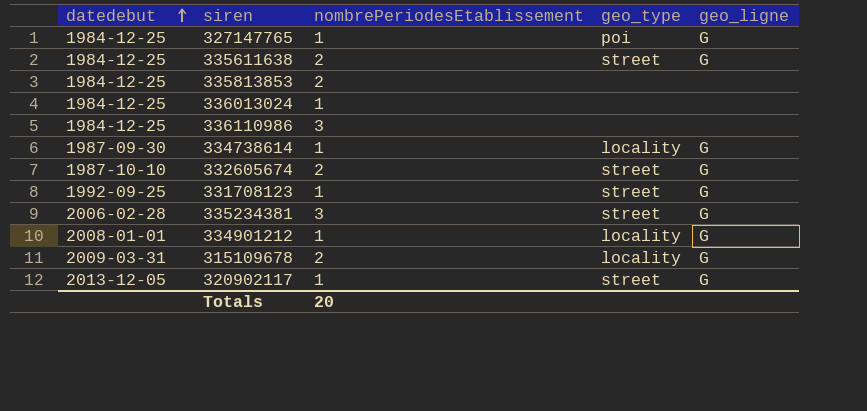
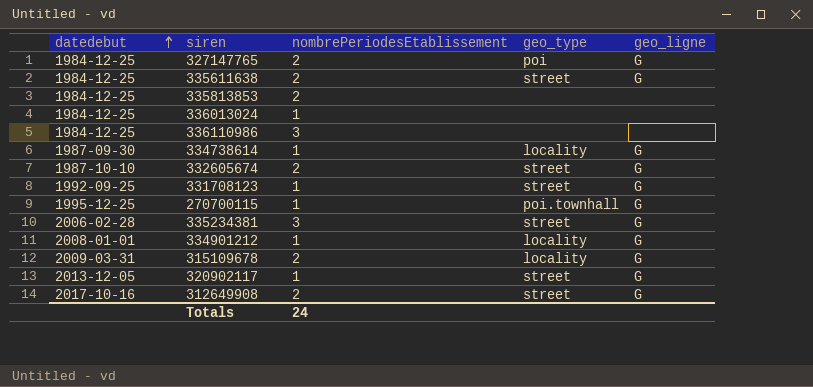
327147765 | nombrePeriodesEtablissement: 1 -> 2
row 270700115: none -> 1995-12-25 | 1 | poi.townhall | G
row 312649908: none -> 2017-10-16 | 2 | street | G
Totals | nombrePeriodesEtablissement: 20 -> 24

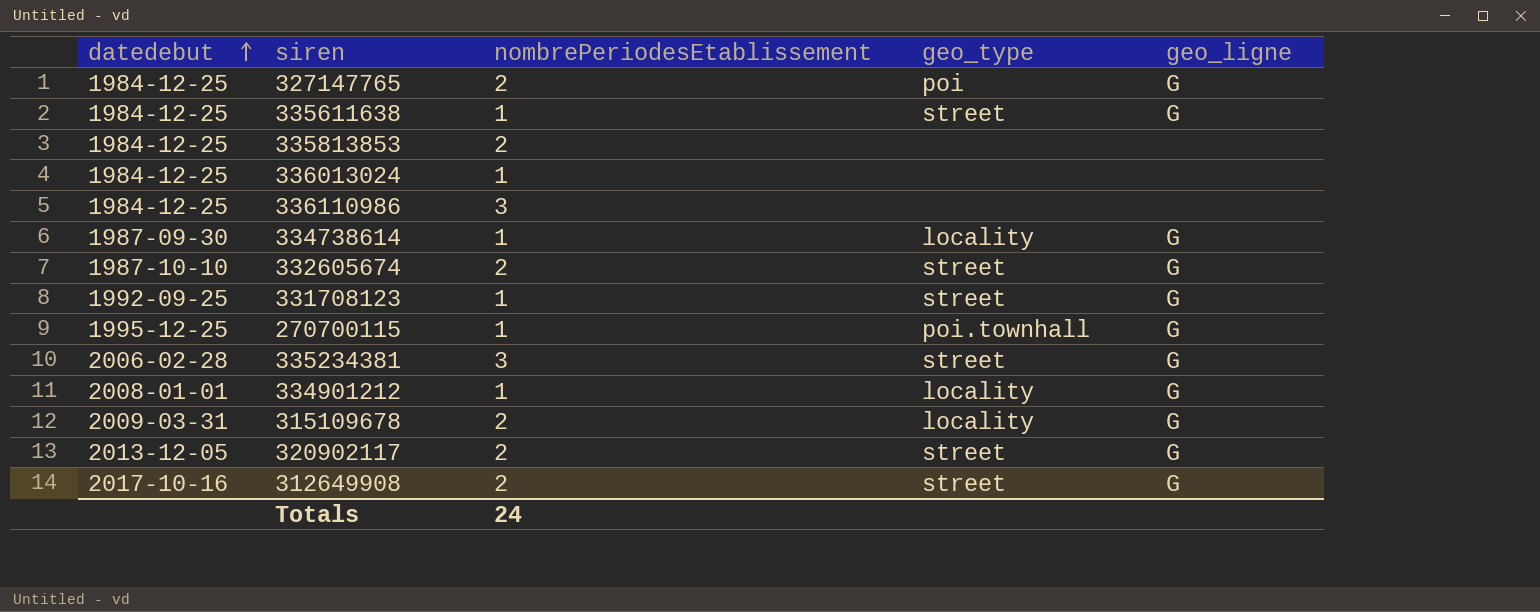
335611638 | nombrePeriodesEtablissement: 2 -> 1
320902117 | nombrePeriodesEtablissement: 1 -> 2

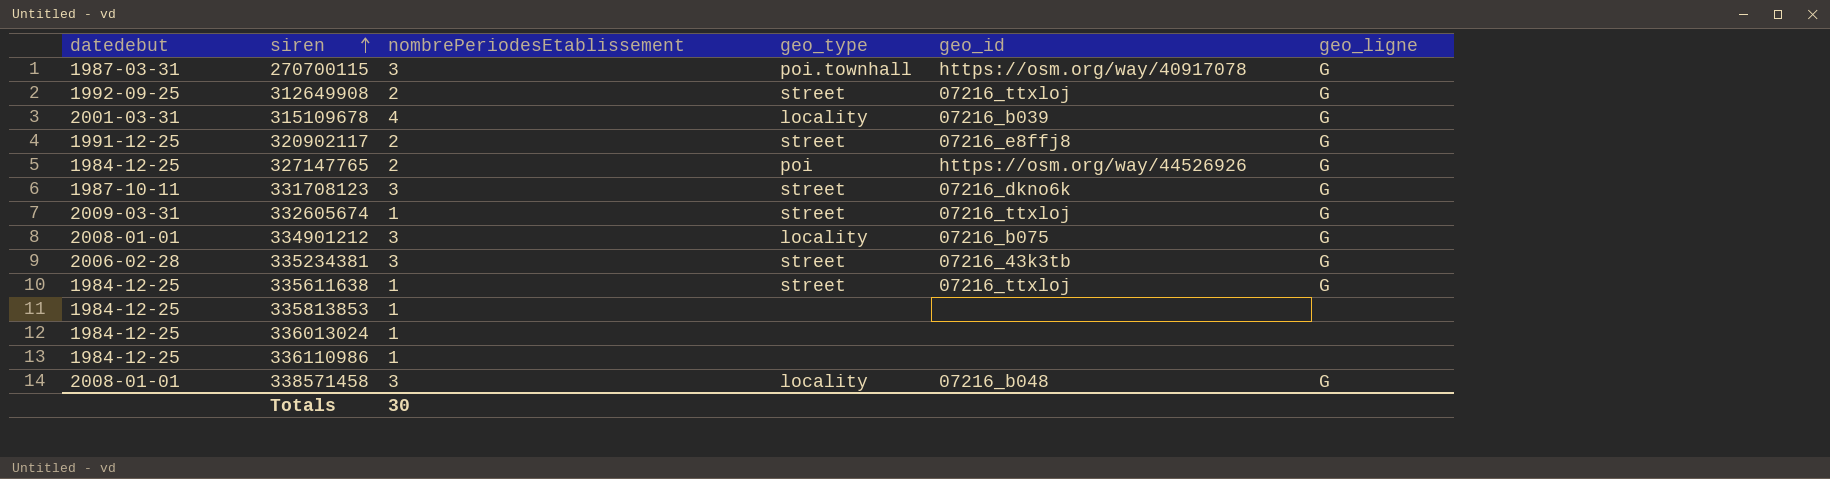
row order: datedebut ascending -> siren ascending
column geo_id | position: none -> 5
row 334738614: 1987-09-30 | 1 | locality | G -> none
270700115 | datedebut: 1995-12-25 -> 1987-03-31
270700115 | nombrePeriodesEtablissement: 1 -> 3
312649908 | datedebut: 2017-10-16 -> 1992-09-25
315109678 | datedebut: 2009-03-31 -> 2001-03-31
315109678 | nombrePeriodesEtablissement: 2 -> 4
320902117 | datedebut: 2013-12-05 -> 1991-12-25
331708123 | datedebut: 1992-09-25 -> 1987-10-11
331708123 | nombrePeriodesEtablissement: 1 -> 3
332605674 | datedebut: 1987-10-10 -> 2009-03-31
332605674 | nombrePeriodesEtablissement: 2 -> 1
334901212 | nombrePeriodesEtablissement: 1 -> 3
335813853 | nombrePeriodesEtablissement: 2 -> 1
336110986 | nombrePeriodesEtablissement: 3 -> 1
row 338571458: none -> 2008-01-01 | 3 | locality | 07216_b048 | G
Totals | nombrePeriodesEtablissement: 24 -> 30

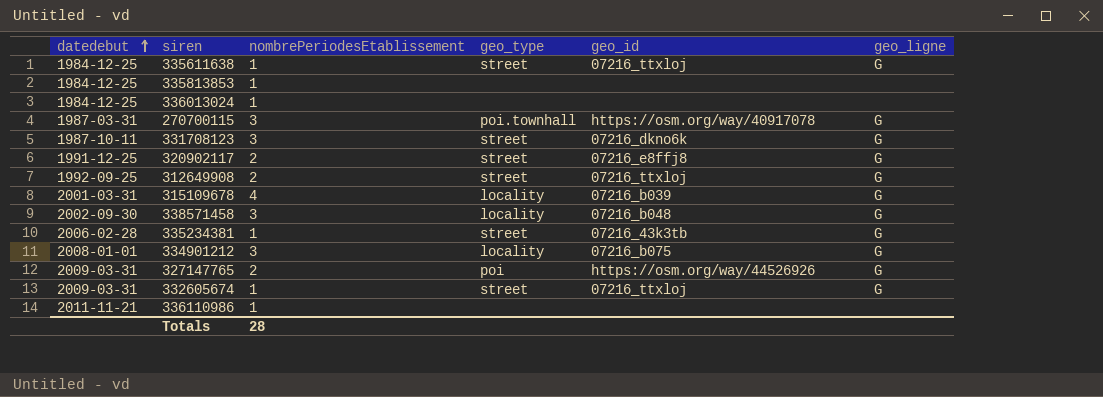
row order: siren ascending -> datedebut ascending
338571458 | datedebut: 2008-01-01 -> 2002-09-30
335234381 | nombrePeriodesEtablissement: 3 -> 1
327147765 | datedebut: 1984-12-25 -> 2009-03-31
336110986 | datedebut: 1984-12-25 -> 2011-11-21
Totals | nombrePeriodesEtablissement: 30 -> 28

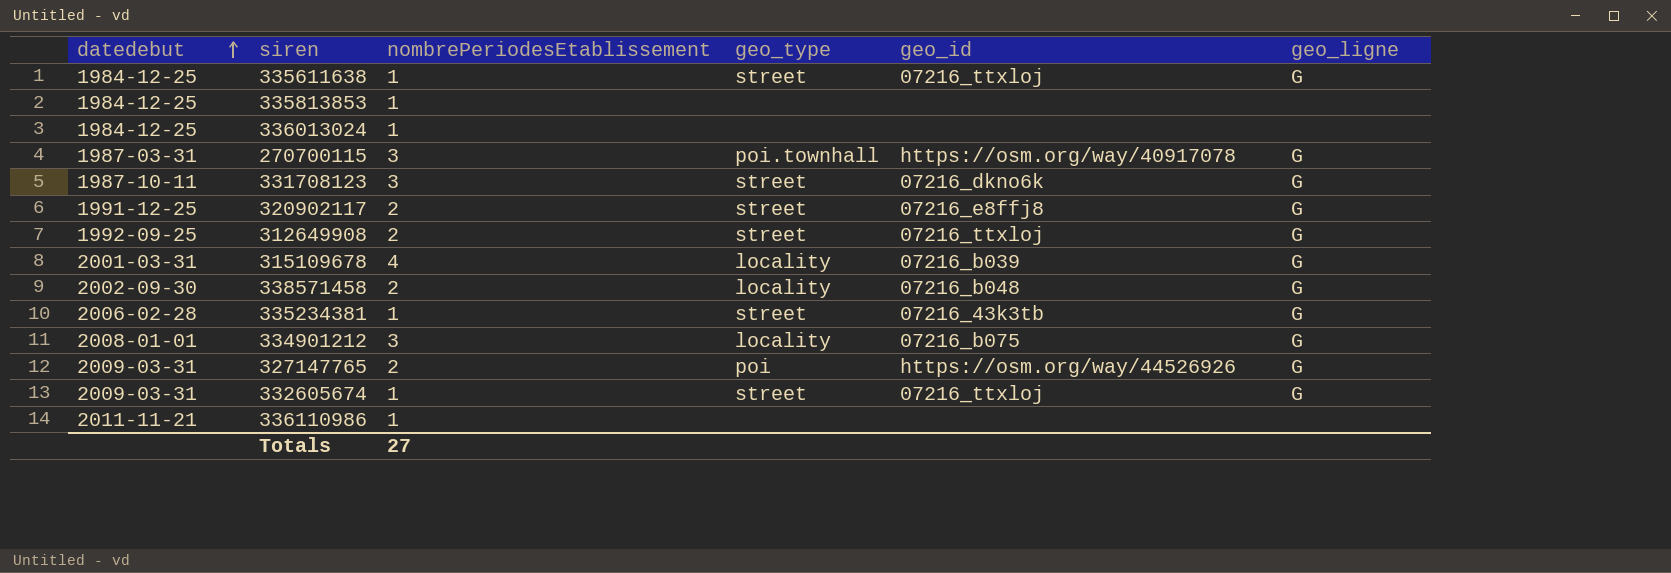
338571458 | nombrePeriodesEtablissement: 3 -> 2
Totals | nombrePeriodesEtablissement: 28 -> 27

